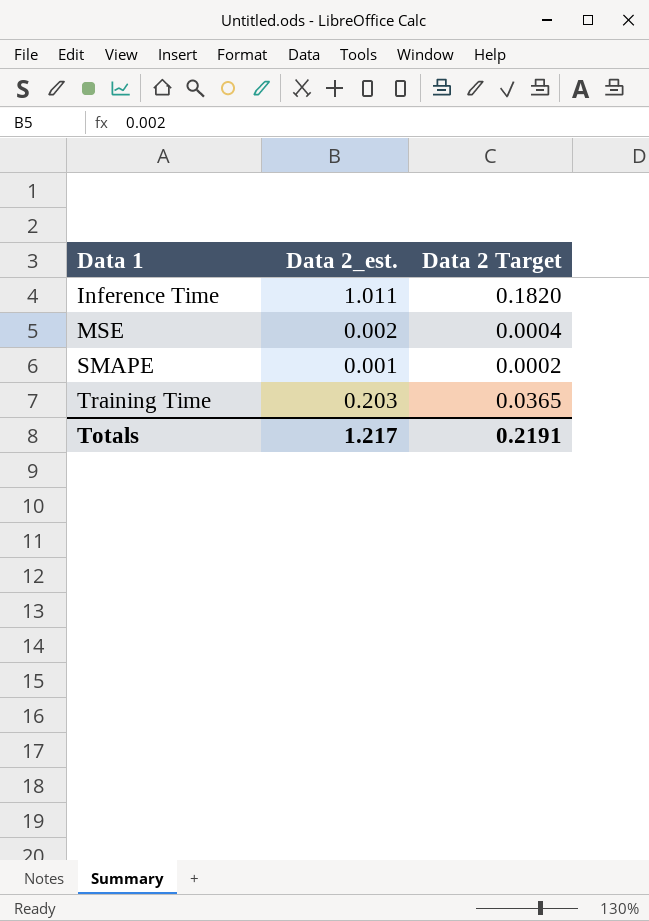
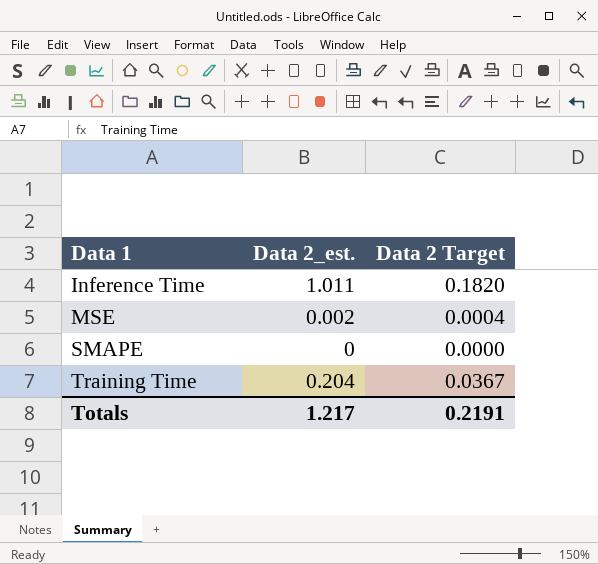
SMAPE | Data 2_est.: 0.001 -> 0
SMAPE | Data 2 Target: 0.0002 -> 0.0000
Training Time | Data 2_est.: 0.203 -> 0.204
Training Time | Data 2 Target: 0.0365 -> 0.0367

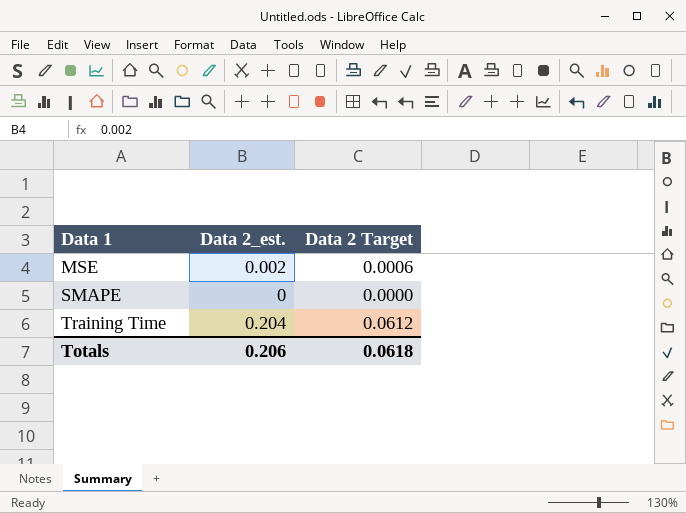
column Data 2 Target | formula: [Data 2_est.] * 0.18 -> [Data 2_est.] * 0.3
row Inference Time: 1.011 | 0.1820 -> none
Totals | Data 2_est.: 1.217 -> 0.206
Totals | Data 2 Target: 0.2191 -> 0.0618

